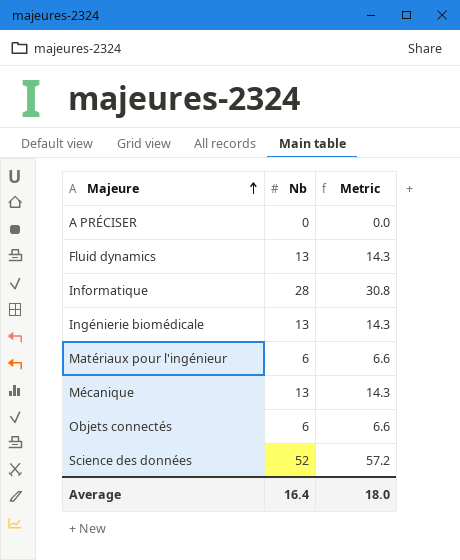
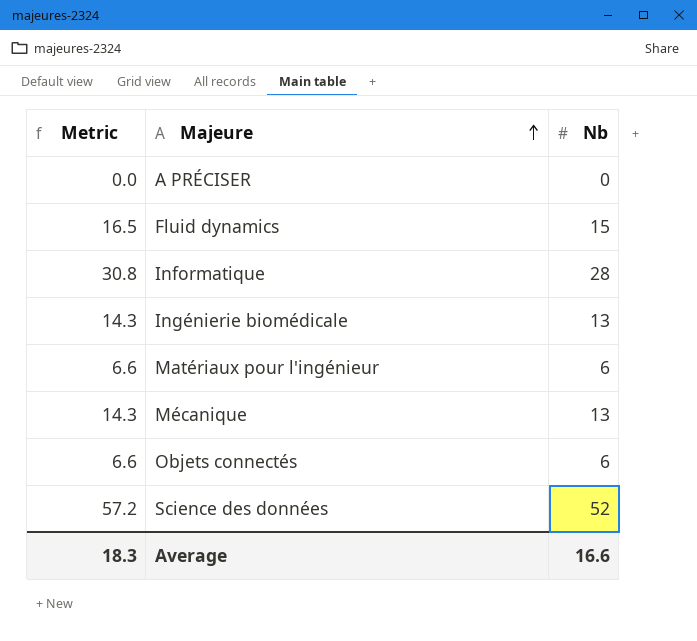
column Metric | position: 3 -> 1
Fluid dynamics | Metric: 14.3 -> 16.5
Fluid dynamics | Nb: 13 -> 15
Average | Metric: 18.0 -> 18.3
Average | Nb: 16.4 -> 16.6

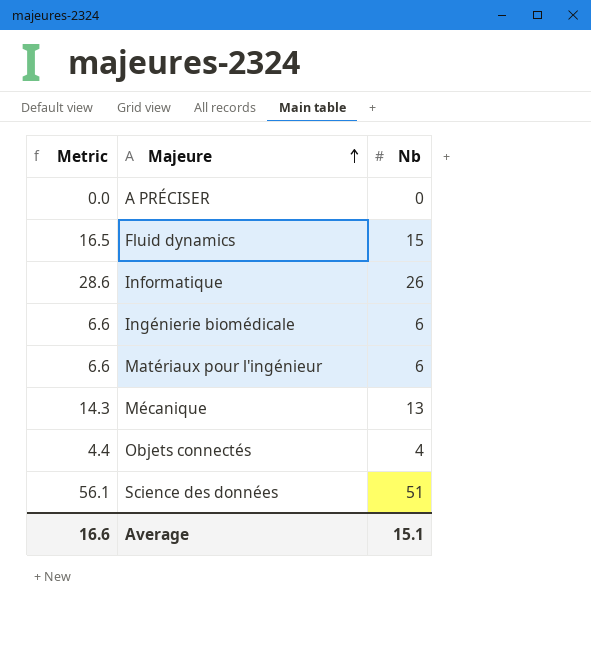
Informatique | Metric: 30.8 -> 28.6
Informatique | Nb: 28 -> 26
Ingénierie biomédicale | Metric: 14.3 -> 6.6
Ingénierie biomédicale | Nb: 13 -> 6
Objets connectés | Metric: 6.6 -> 4.4
Objets connectés | Nb: 6 -> 4
Science des données | Metric: 57.2 -> 56.1
Science des données | Nb: 52 -> 51
Average | Metric: 18.3 -> 16.6
Average | Nb: 16.6 -> 15.1

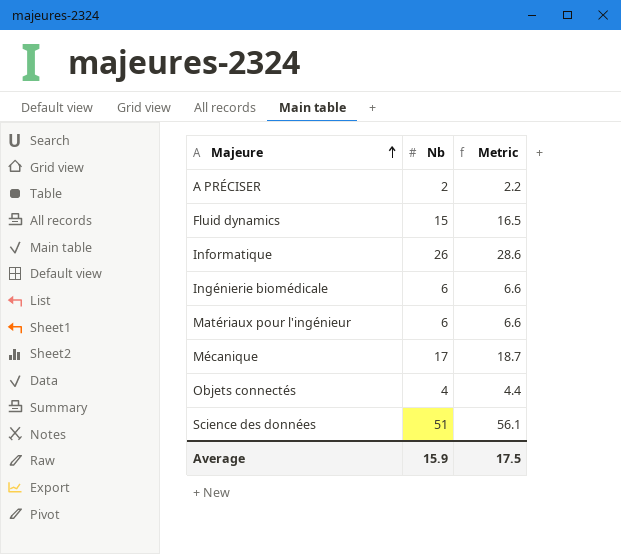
column Metric | position: 1 -> 3
A PRÉCISER | Nb: 0 -> 2
A PRÉCISER | Metric: 0.0 -> 2.2
Mécanique | Nb: 13 -> 17
Mécanique | Metric: 14.3 -> 18.7
Average | Nb: 15.1 -> 15.9
Average | Metric: 16.6 -> 17.5

